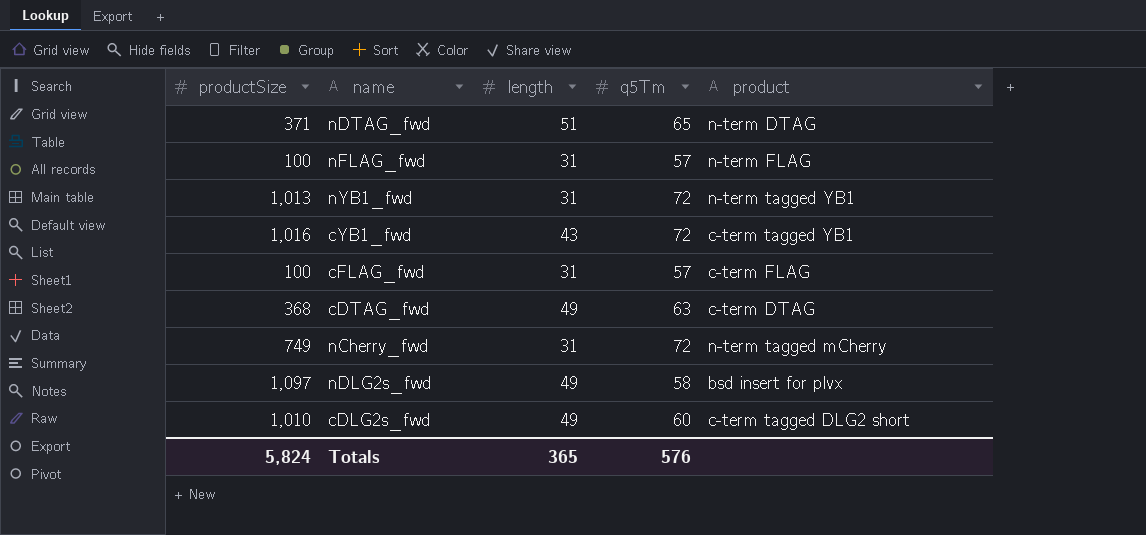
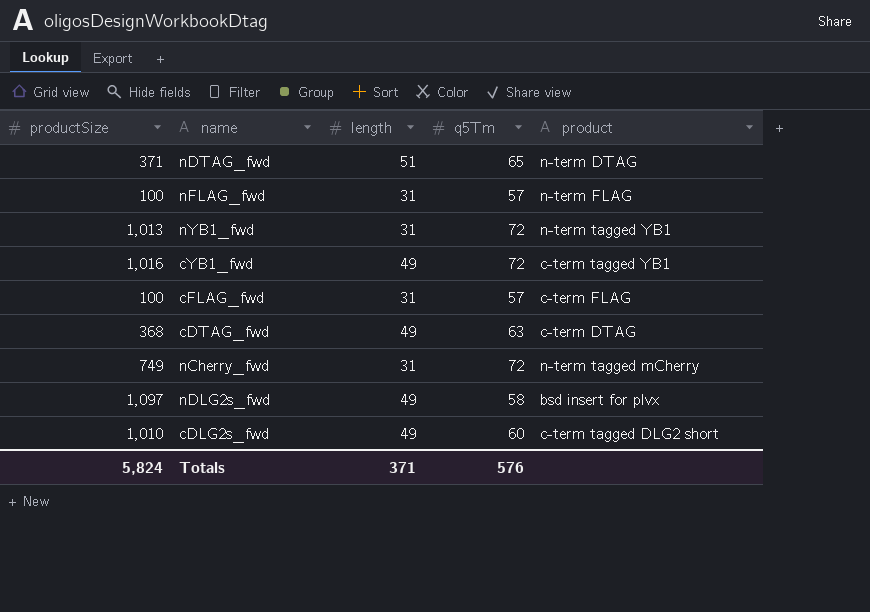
cYB1_fwd | length: 43 -> 49
Totals | length: 365 -> 371

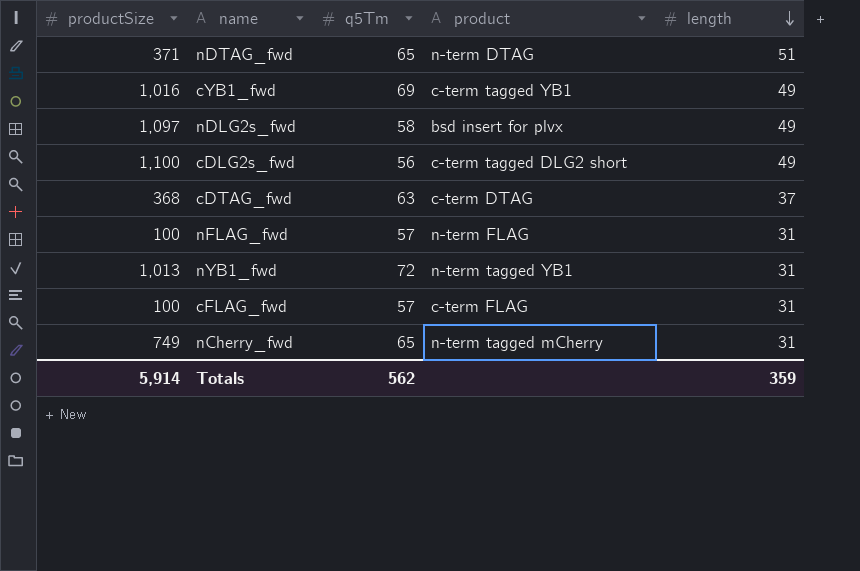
row order: none -> length descending
column length | position: 3 -> 5
cYB1_fwd | q5Tm: 72 -> 69
cDLG2s_fwd | productSize: 1,010 -> 1,100
cDLG2s_fwd | q5Tm: 60 -> 56
cDTAG_fwd | length: 49 -> 37
nCherry_fwd | q5Tm: 72 -> 65
Totals | productSize: 5,824 -> 5,914
Totals | q5Tm: 576 -> 562
Totals | length: 371 -> 359

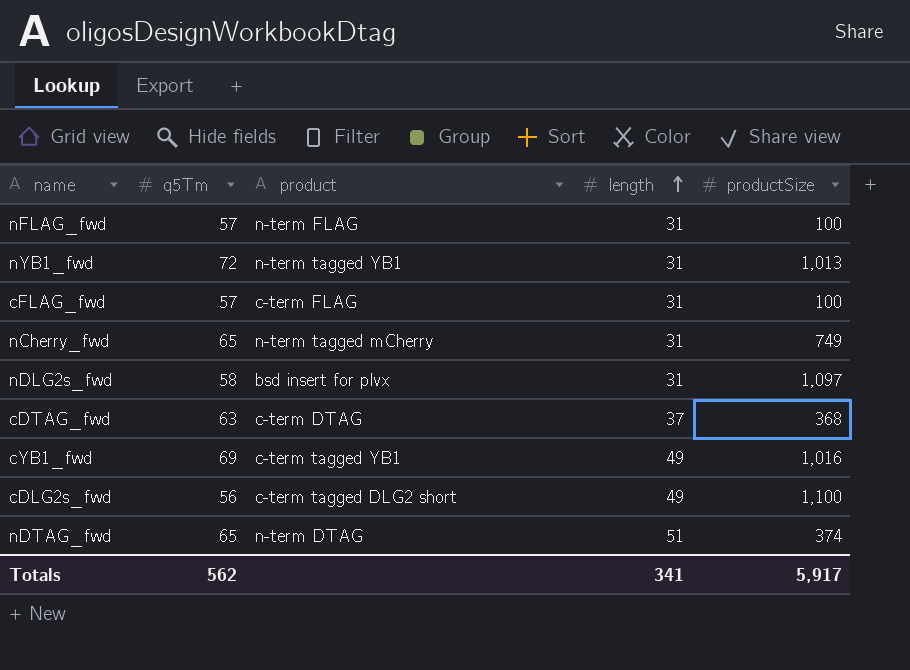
row order: length descending -> length ascending
column productSize | position: 1 -> 5
nDLG2s_fwd | length: 49 -> 31
nDTAG_fwd | productSize: 371 -> 374
Totals | length: 359 -> 341
Totals | productSize: 5,914 -> 5,917

